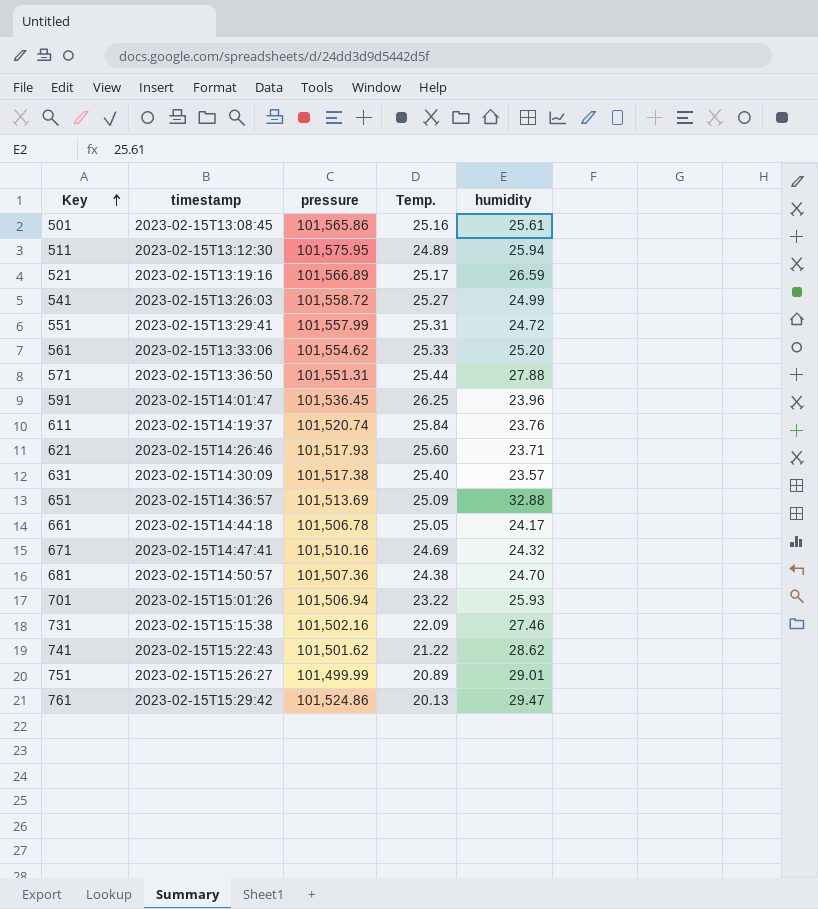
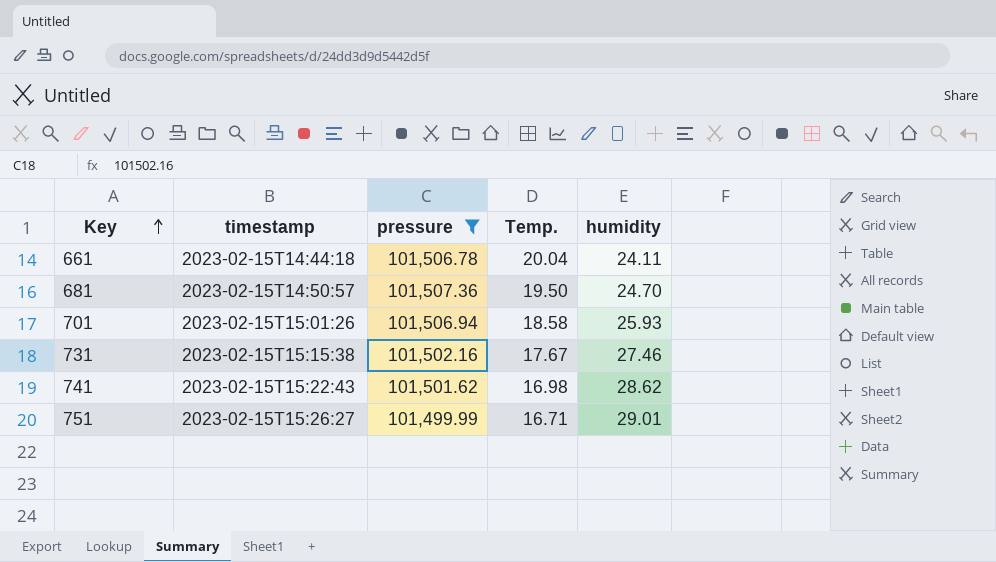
filter: none -> pressure <= 101,507.36
661 | Temp.: 25.05 -> 20.04
661 | humidity: 24.17 -> 24.11
681 | Temp.: 24.38 -> 19.50
701 | Temp.: 23.22 -> 18.58
731 | Temp.: 22.09 -> 17.67
741 | Temp.: 21.22 -> 16.98
751 | Temp.: 20.89 -> 16.71

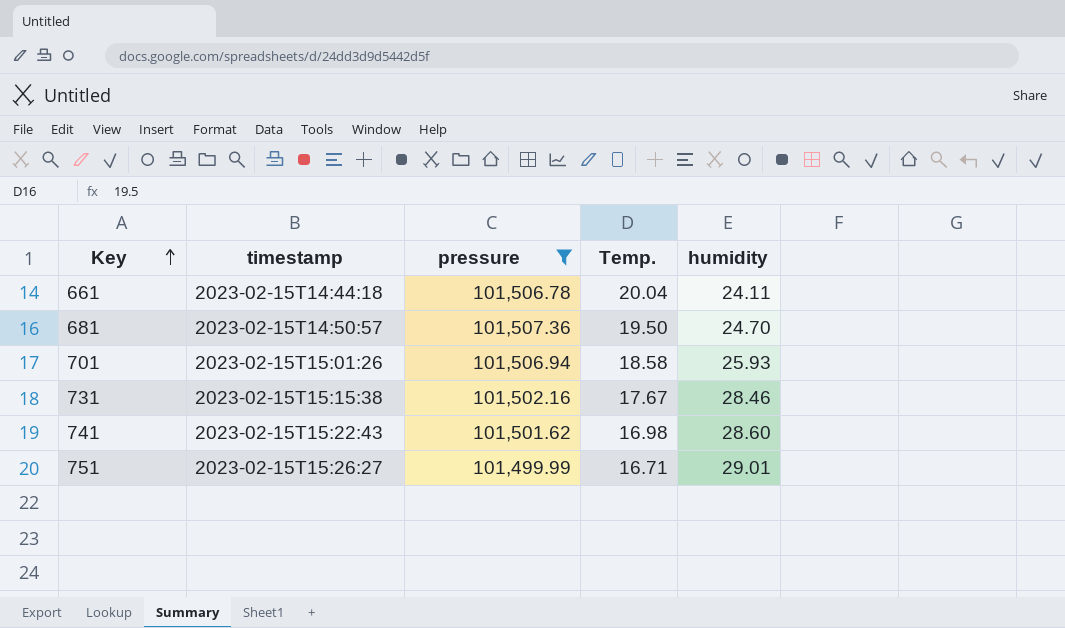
731 | humidity: 27.46 -> 28.46
741 | humidity: 28.62 -> 28.60

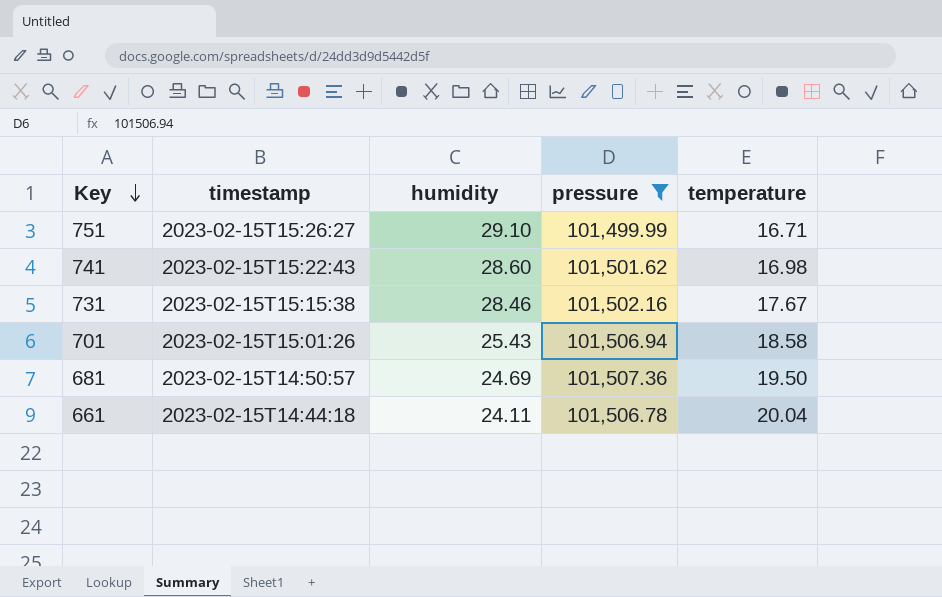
row order: Key ascending -> Key descending
column humidity | position: 5 -> 3
column name: Temp. -> temperature
751 | humidity: 29.01 -> 29.10
701 | humidity: 25.93 -> 25.43
681 | humidity: 24.70 -> 24.69

